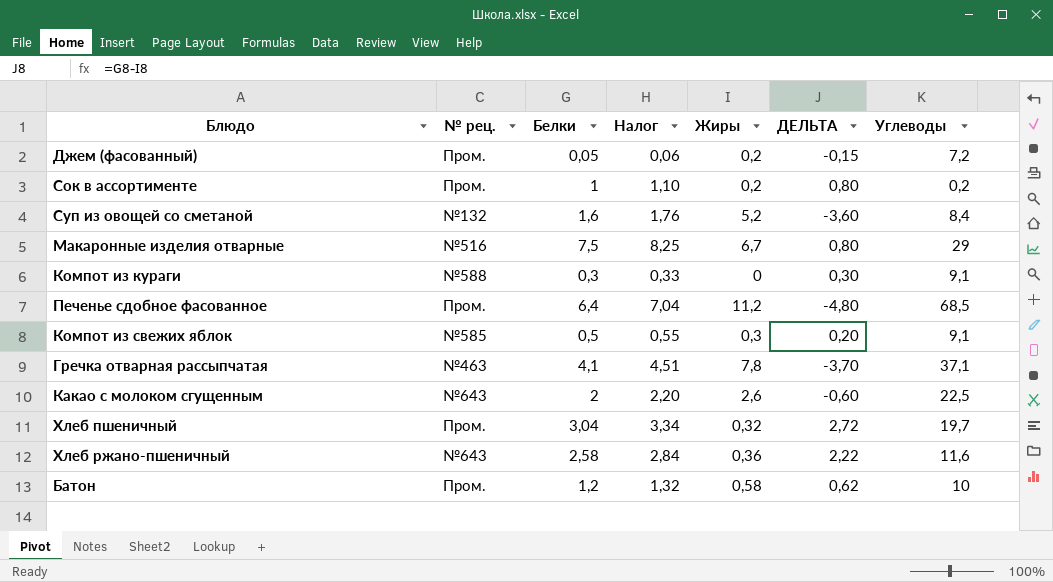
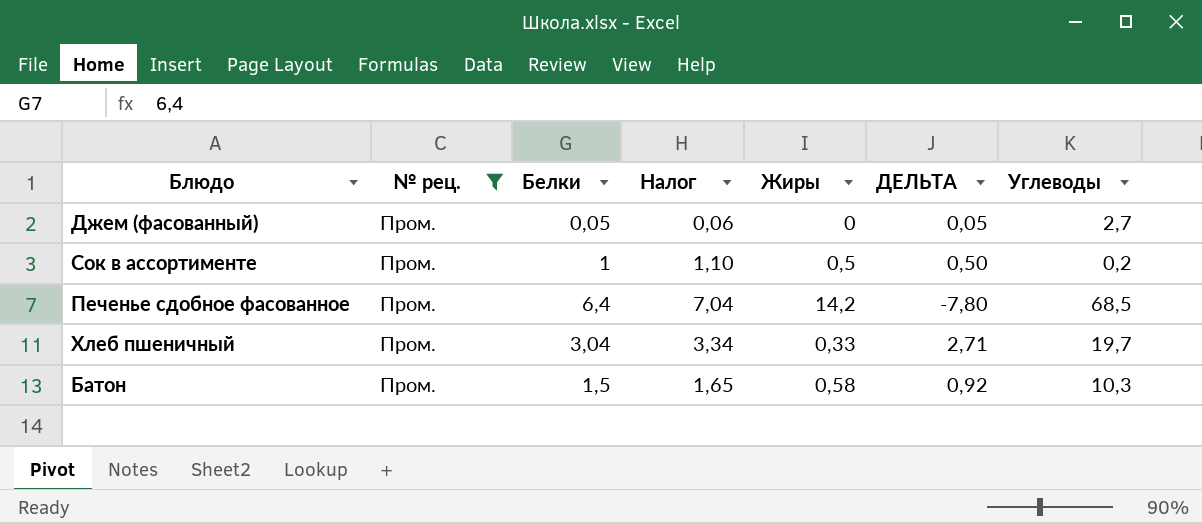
filter: none -> № рец. = Пром.
Джем (фасованный) | Жиры: 0,2 -> 0
Джем (фасованный) | ДЕЛЬТА: -0,15 -> 0,05
Джем (фасованный) | Углеводы: 7,2 -> 2,7
Сок в ассортименте | Жиры: 0,2 -> 0,5
Сок в ассортименте | ДЕЛЬТА: 0,80 -> 0,50
Печенье сдобное фасованное | Жиры: 11,2 -> 14,2
Печенье сдобное фасованное | ДЕЛЬТА: -4,80 -> -7,80
Хлеб пшеничный | Жиры: 0,32 -> 0,33
Хлеб пшеничный | ДЕЛЬТА: 2,72 -> 2,71
Батон | Белки: 1,2 -> 1,5
Батон | Налог: 1,32 -> 1,65
Батон | ДЕЛЬТА: 0,62 -> 0,92
Батон | Углеводы: 10 -> 10,3

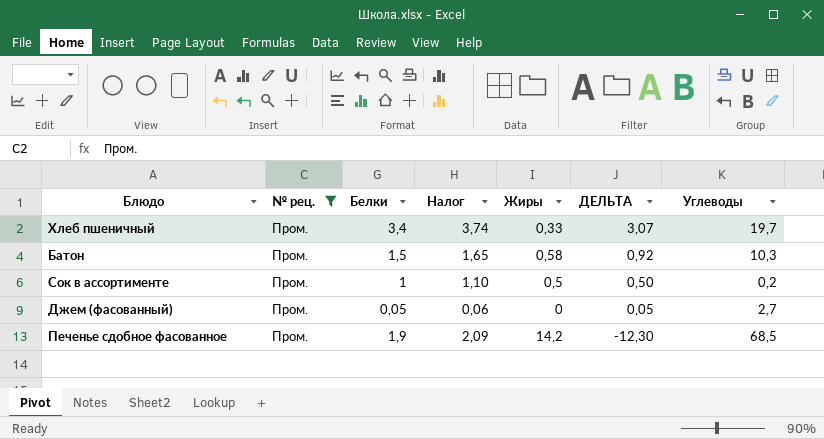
row order: none -> ДЕЛЬТА descending
Хлеб пшеничный | Белки: 3,04 -> 3,4
Хлеб пшеничный | Налог: 3,34 -> 3,74
Хлеб пшеничный | ДЕЛЬТА: 2,71 -> 3,07
Печенье сдобное фасованное | Белки: 6,4 -> 1,9
Печенье сдобное фасованное | Налог: 7,04 -> 2,09
Печенье сдобное фасованное | ДЕЛЬТА: -7,80 -> -12,30

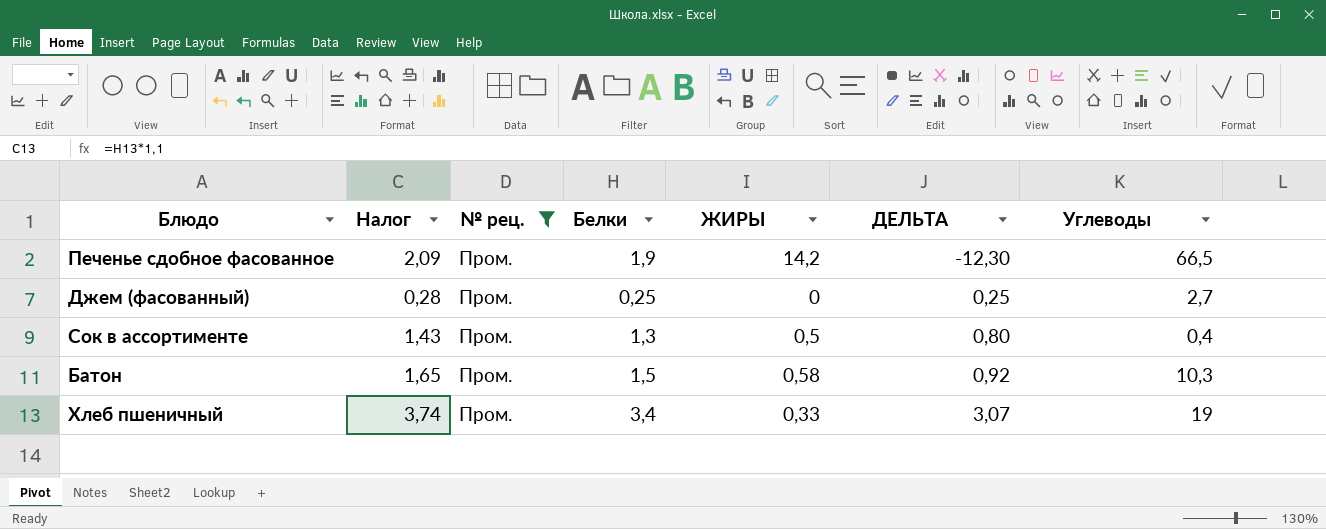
row order: ДЕЛЬТА descending -> ДЕЛЬТА ascending
column Налог | position: 4 -> 2
column name: Жиры -> ЖИРЫ
Печенье сдобное фасованное | Углеводы: 68,5 -> 66,5
Джем (фасованный) | Налог: 0,06 -> 0,28
Джем (фасованный) | Белки: 0,05 -> 0,25
Джем (фасованный) | ДЕЛЬТА: 0,05 -> 0,25
Сок в ассортименте | Налог: 1,10 -> 1,43
Сок в ассортименте | Белки: 1 -> 1,3
Сок в ассортименте | ДЕЛЬТА: 0,50 -> 0,80
Сок в ассортименте | Углеводы: 0,2 -> 0,4
Хлеб пшеничный | Углеводы: 19,7 -> 19

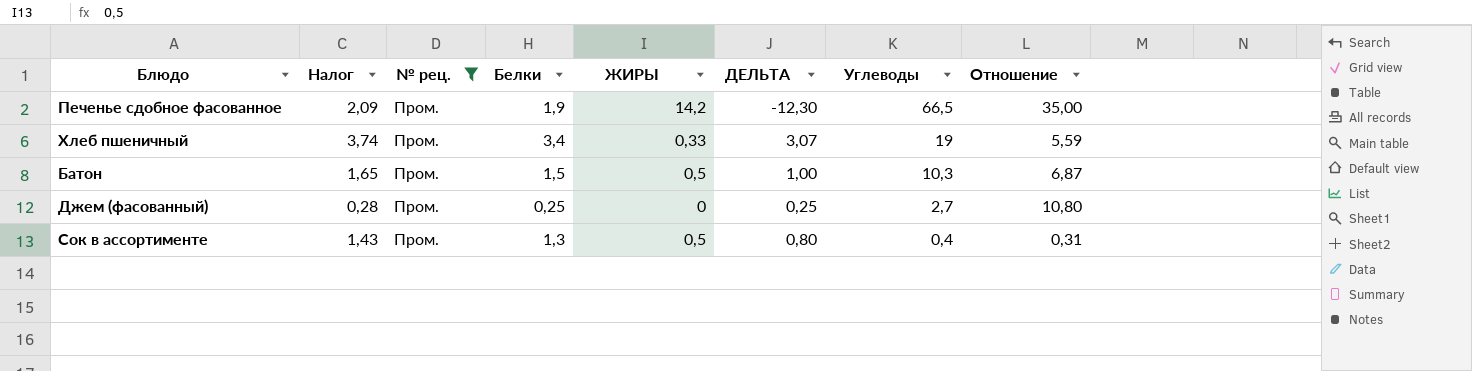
row order: ДЕЛЬТА ascending -> Углеводы descending
column Отношение | formula: none -> [Углеводы] / [Белки]
Батон | ЖИРЫ: 0,58 -> 0,5
Батон | ДЕЛЬТА: 0,92 -> 1,00

